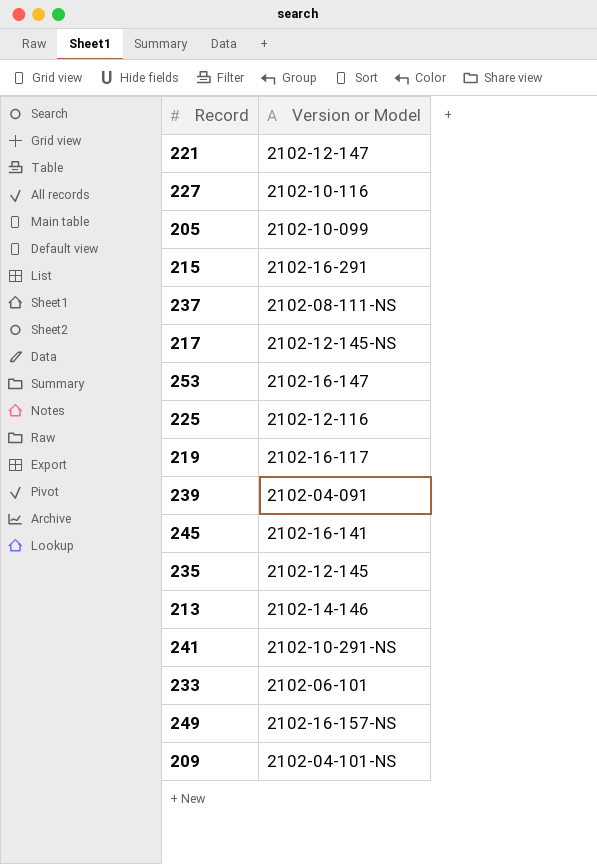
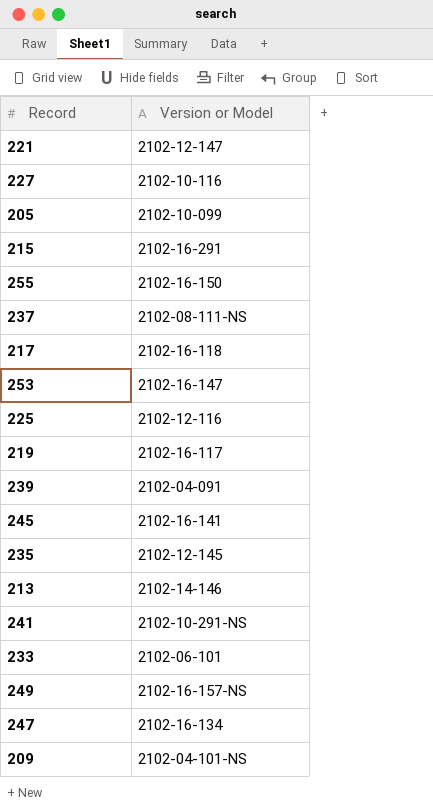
row 255: none -> 2102-16-150
217 | Version or Model: 2102-12-145-NS -> 2102-16-118
row 247: none -> 2102-16-134

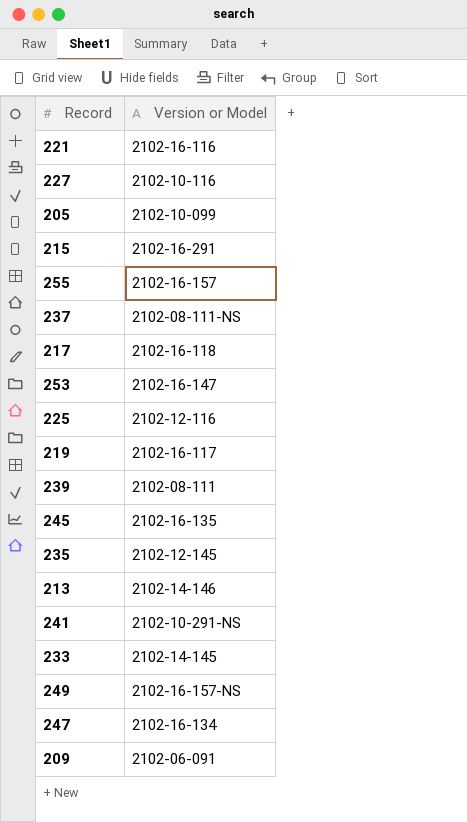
221 | Version or Model: 2102-12-147 -> 2102-16-116
255 | Version or Model: 2102-16-150 -> 2102-16-157
239 | Version or Model: 2102-04-091 -> 2102-08-111
245 | Version or Model: 2102-16-141 -> 2102-16-135
233 | Version or Model: 2102-06-101 -> 2102-14-145
209 | Version or Model: 2102-04-101-NS -> 2102-06-091

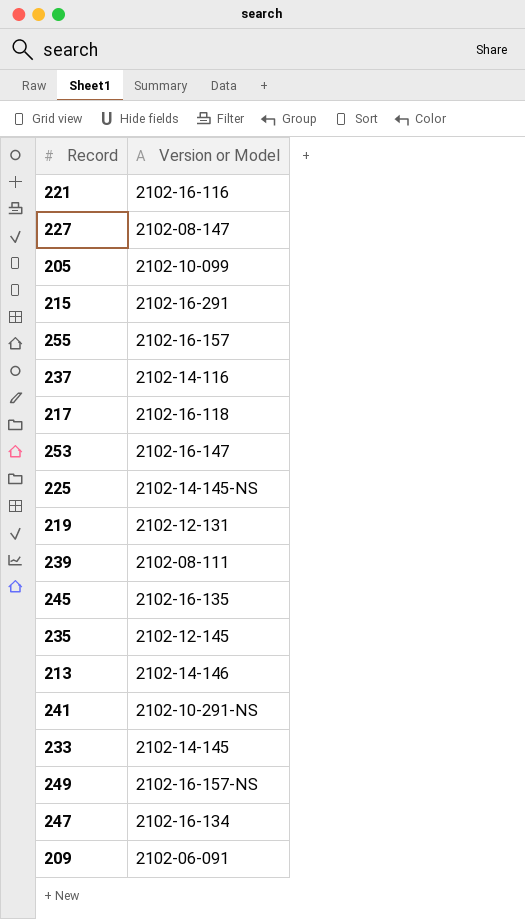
227 | Version or Model: 2102-10-116 -> 2102-08-147
237 | Version or Model: 2102-08-111-NS -> 2102-14-116
225 | Version or Model: 2102-12-116 -> 2102-14-145-NS
219 | Version or Model: 2102-16-117 -> 2102-12-131

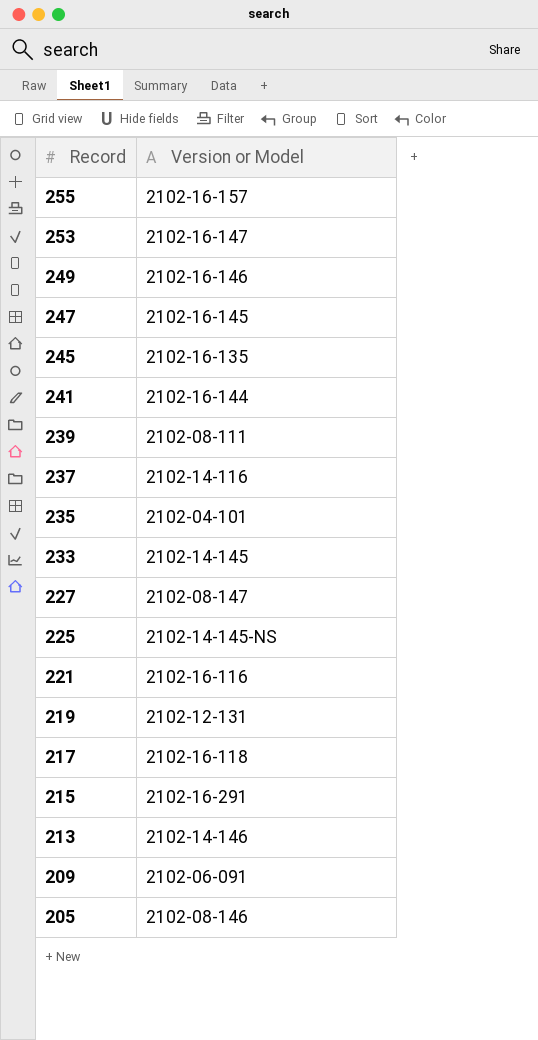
row order: none -> Record descending
249 | Version or Model: 2102-16-157-NS -> 2102-16-146
247 | Version or Model: 2102-16-134 -> 2102-16-145
241 | Version or Model: 2102-10-291-NS -> 2102-16-144
235 | Version or Model: 2102-12-145 -> 2102-04-101
205 | Version or Model: 2102-10-099 -> 2102-08-146

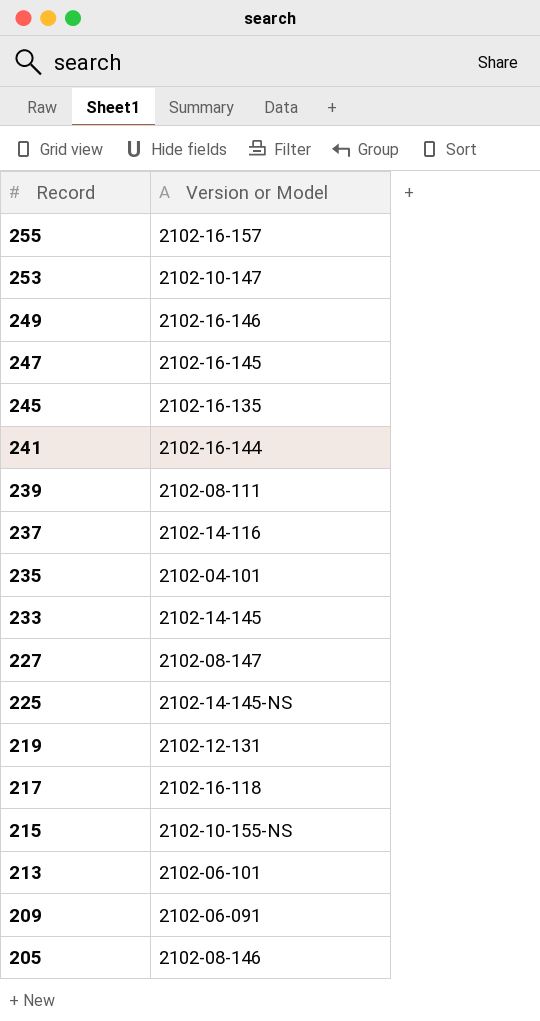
row 221: 2102-16-116 -> none
253 | Version or Model: 2102-16-147 -> 2102-10-147
215 | Version or Model: 2102-16-291 -> 2102-10-155-NS
213 | Version or Model: 2102-14-146 -> 2102-06-101

